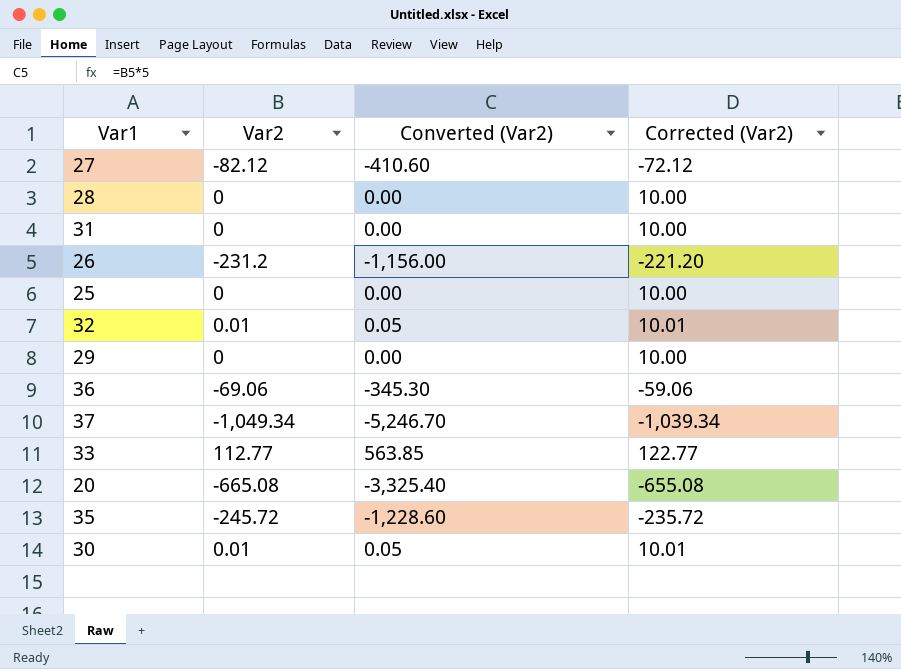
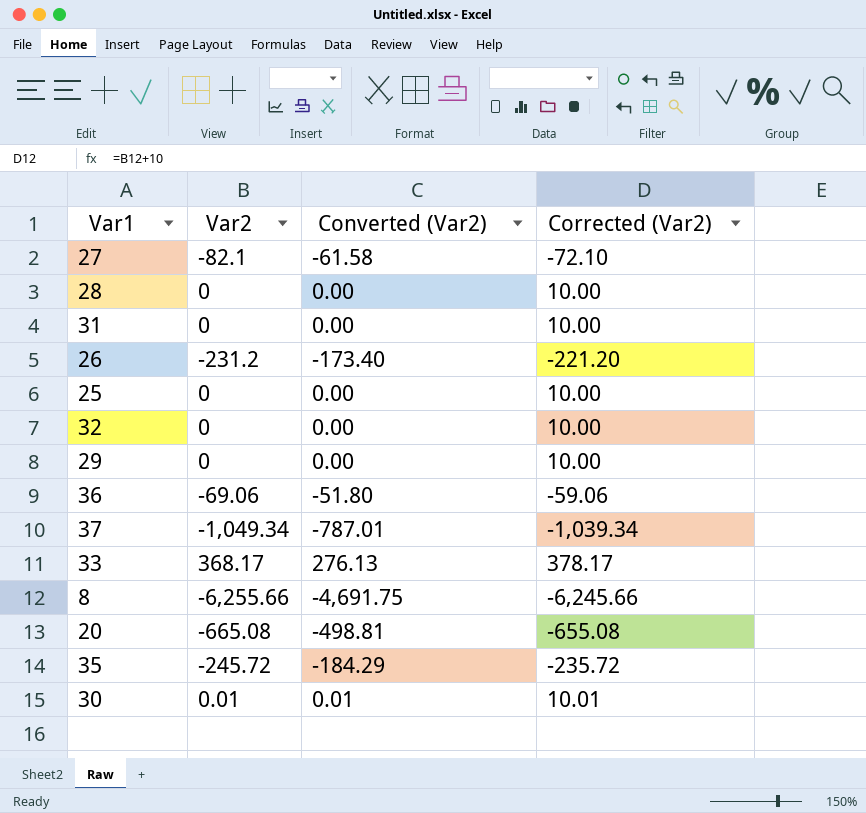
column Converted (Var2) | formula: [Var2] * 5 -> [Var2] * 0.75
27 | Var2: -82.12 -> -82.1
27 | Corrected (Var2): -72.12 -> -72.10
32 | Var2: 0.01 -> 0
32 | Corrected (Var2): 10.01 -> 10.00
33 | Var2: 112.77 -> 368.17
33 | Corrected (Var2): 122.77 -> 378.17
row 8: none -> -6,255.66 | -4,691.75 | -6,245.66

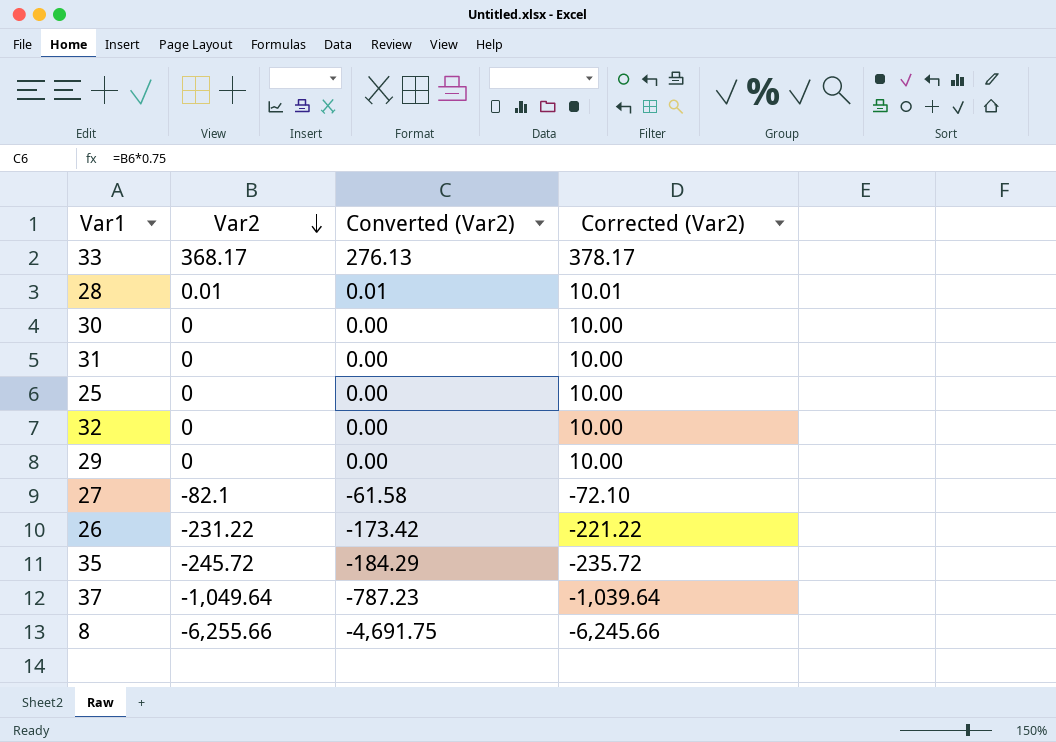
row order: none -> Var2 descending
row 36: -69.06 | -51.80 | -59.06 -> none
row 20: -665.08 | -498.81 | -655.08 -> none
28 | Var2: 0 -> 0.01
28 | Converted (Var2): 0.00 -> 0.01
28 | Corrected (Var2): 10.00 -> 10.01
30 | Var2: 0.01 -> 0
30 | Converted (Var2): 0.01 -> 0.00
30 | Corrected (Var2): 10.01 -> 10.00
26 | Var2: -231.2 -> -231.22
26 | Converted (Var2): -173.40 -> -173.42
26 | Corrected (Var2): -221.20 -> -221.22
37 | Var2: -1,049.34 -> -1,049.64
37 | Converted (Var2): -787.01 -> -787.23
37 | Corrected (Var2): -1,039.34 -> -1,039.64

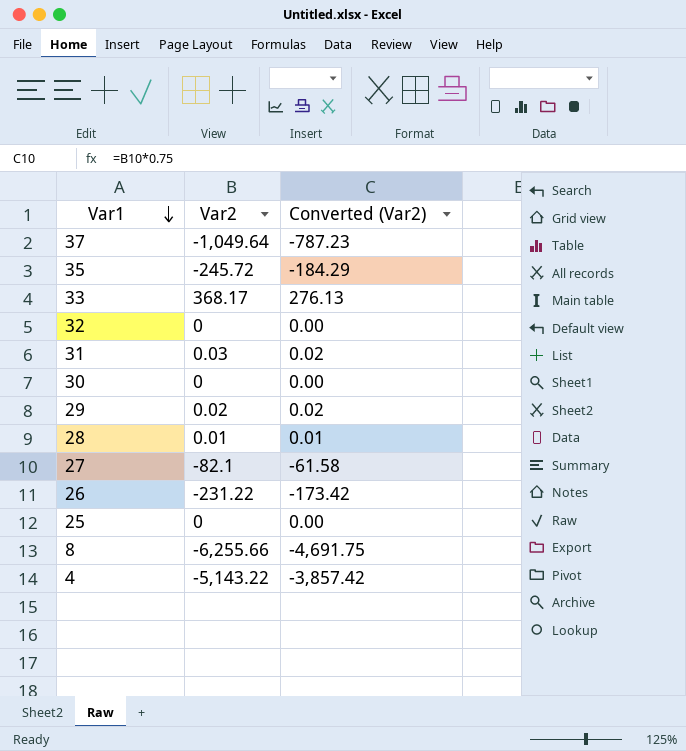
row order: Var2 descending -> Var1 descending
column Corrected (Var2) | formula: [Var2] + 10 -> none
31 | Var2: 0 -> 0.03
31 | Converted (Var2): 0.00 -> 0.02
29 | Var2: 0 -> 0.02
29 | Converted (Var2): 0.00 -> 0.02
row 4: none -> -5,143.22 | -3,857.42

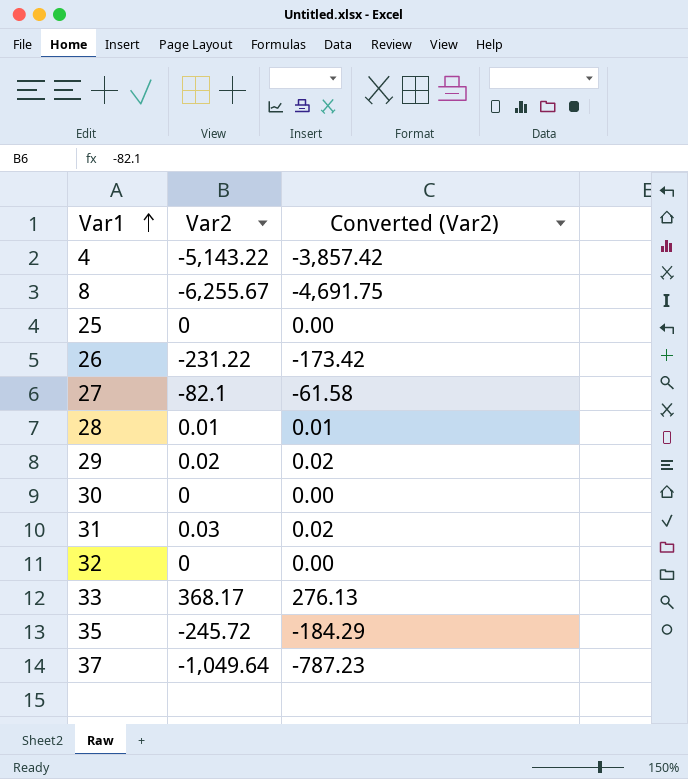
row order: Var1 descending -> Var1 ascending
8 | Var2: -6,255.66 -> -6,255.67

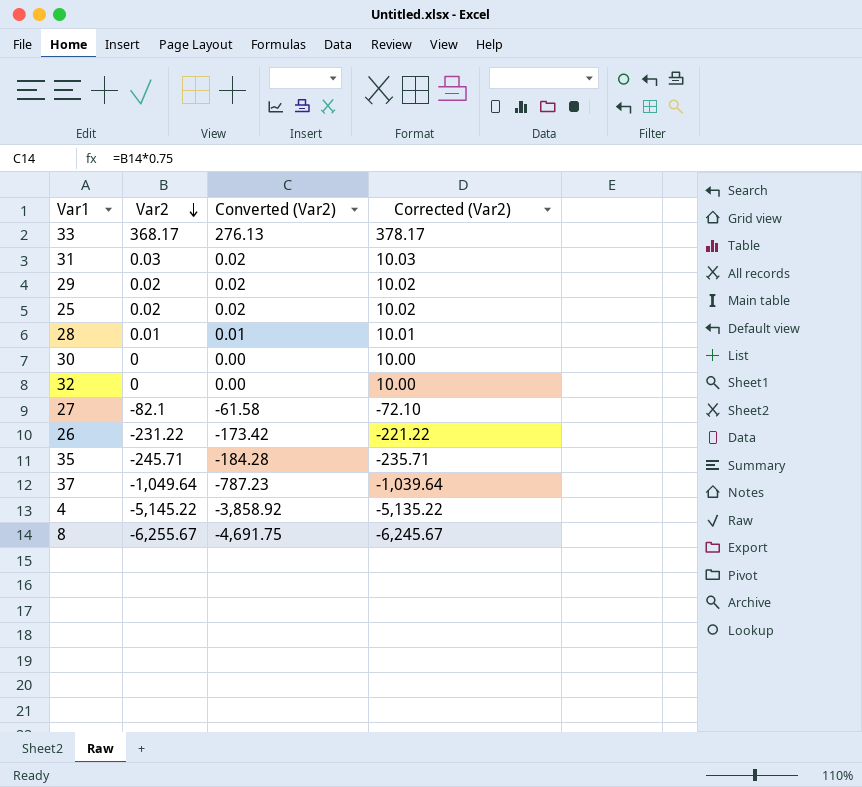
row order: Var1 ascending -> Var2 descending
column Corrected (Var2) | formula: none -> [Var2] + 10
25 | Var2: 0 -> 0.02
25 | Converted (Var2): 0.00 -> 0.02
35 | Var2: -245.72 -> -245.71
35 | Converted (Var2): -184.29 -> -184.28
4 | Var2: -5,143.22 -> -5,145.22
4 | Converted (Var2): -3,857.42 -> -3,858.92

